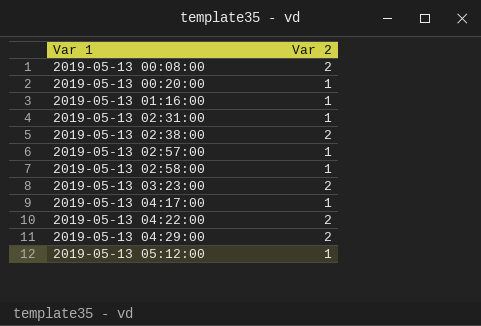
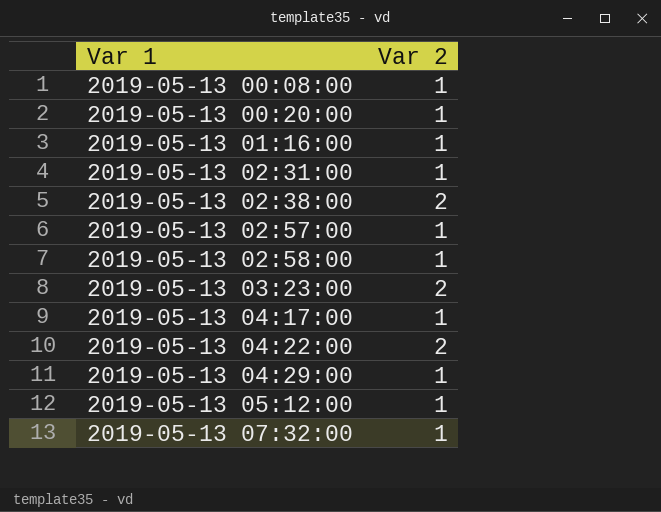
2019-05-13 00:08:00 | Var 2: 2 -> 1
2019-05-13 04:29:00 | Var 2: 2 -> 1
row 2019-05-13 07:32:00: none -> 1

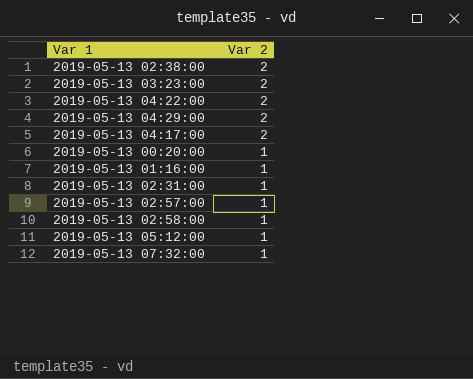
row order: Var 1 ascending -> Var 2 descending
row 2019-05-13 00:08:00: 1 -> none
2019-05-13 04:29:00 | Var 2: 1 -> 2
2019-05-13 04:17:00 | Var 2: 1 -> 2

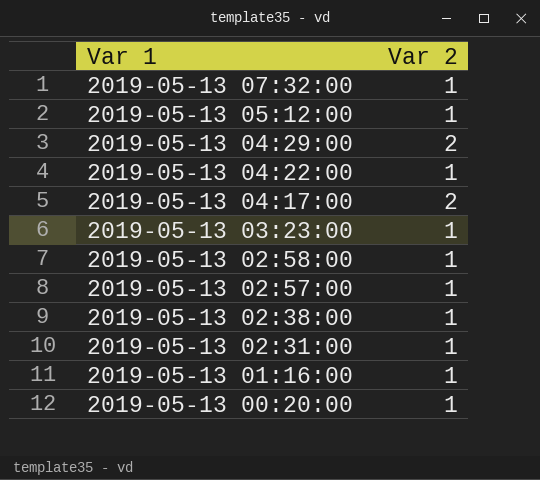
row order: Var 2 descending -> Var 1 descending
2019-05-13 04:22:00 | Var 2: 2 -> 1
2019-05-13 03:23:00 | Var 2: 2 -> 1
2019-05-13 02:38:00 | Var 2: 2 -> 1

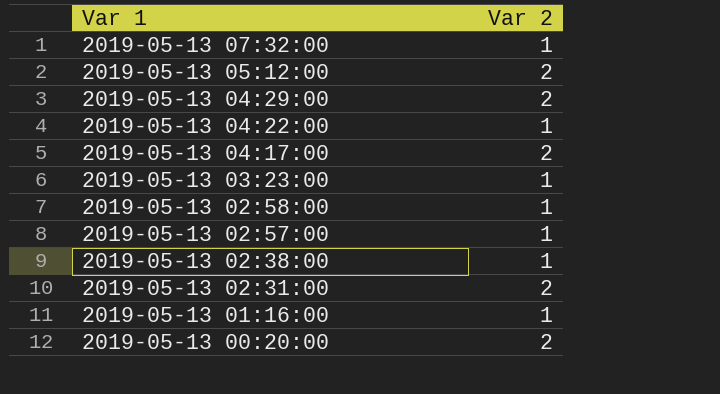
2019-05-13 05:12:00 | Var 2: 1 -> 2
2019-05-13 02:31:00 | Var 2: 1 -> 2
2019-05-13 00:20:00 | Var 2: 1 -> 2

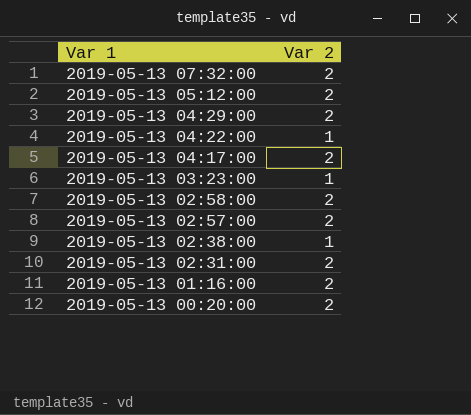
2019-05-13 07:32:00 | Var 2: 1 -> 2
2019-05-13 02:58:00 | Var 2: 1 -> 2
2019-05-13 02:57:00 | Var 2: 1 -> 2
2019-05-13 01:16:00 | Var 2: 1 -> 2

